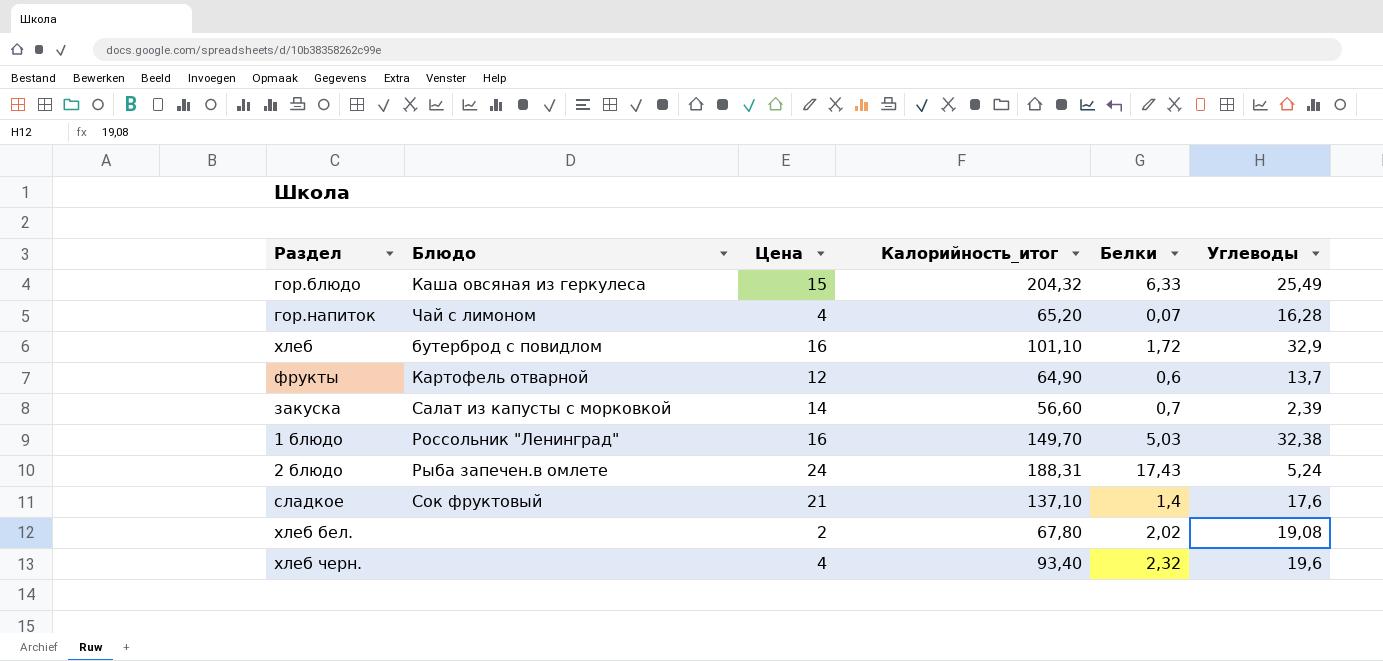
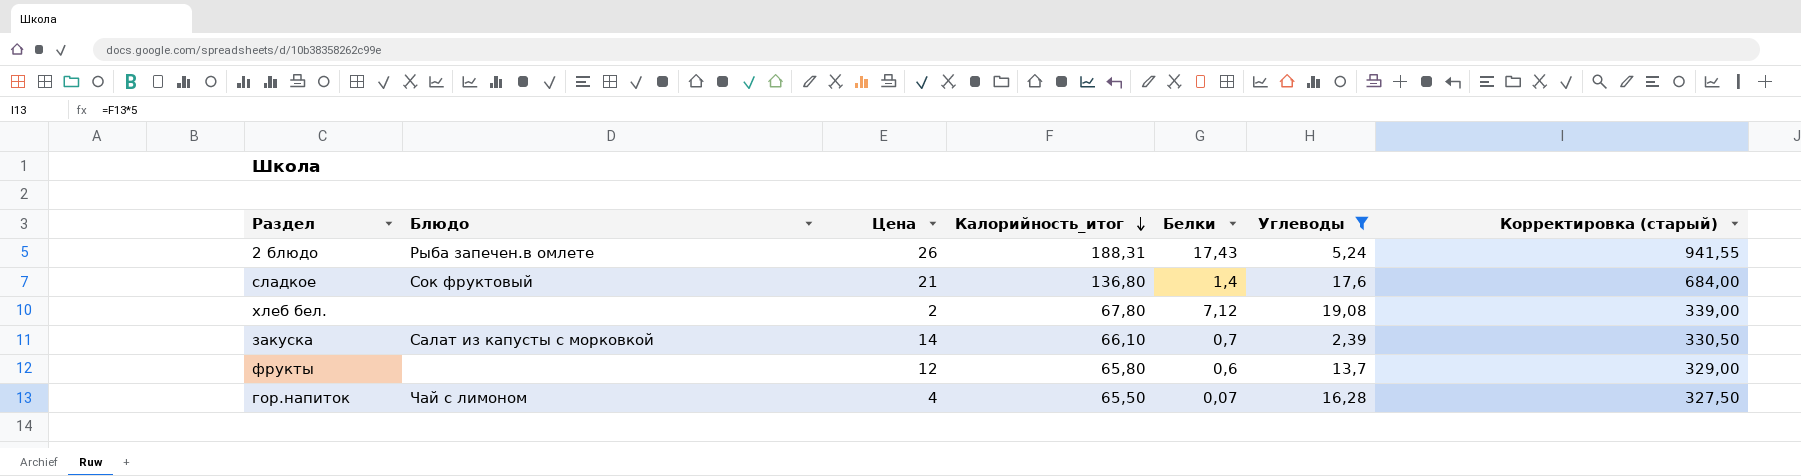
filter: none -> Углеводы <= 19,08
row order: none -> Калорийность_итог descending
column Корректировка (старый) | formula: none -> [Калорийность_итог] * 5
2 блюдо | Цена: 24 -> 26
сладкое | Калорийность_итог: 137,10 -> 136,80
хлеб бел. | Белки: 2,02 -> 7,12
закуска | Калорийность_итог: 56,60 -> 66,10
фрукты | Блюдо: Картофель отварной -> none
фрукты | Калорийность_итог: 64,90 -> 65,80
гор.напиток | Калорийность_итог: 65,20 -> 65,50

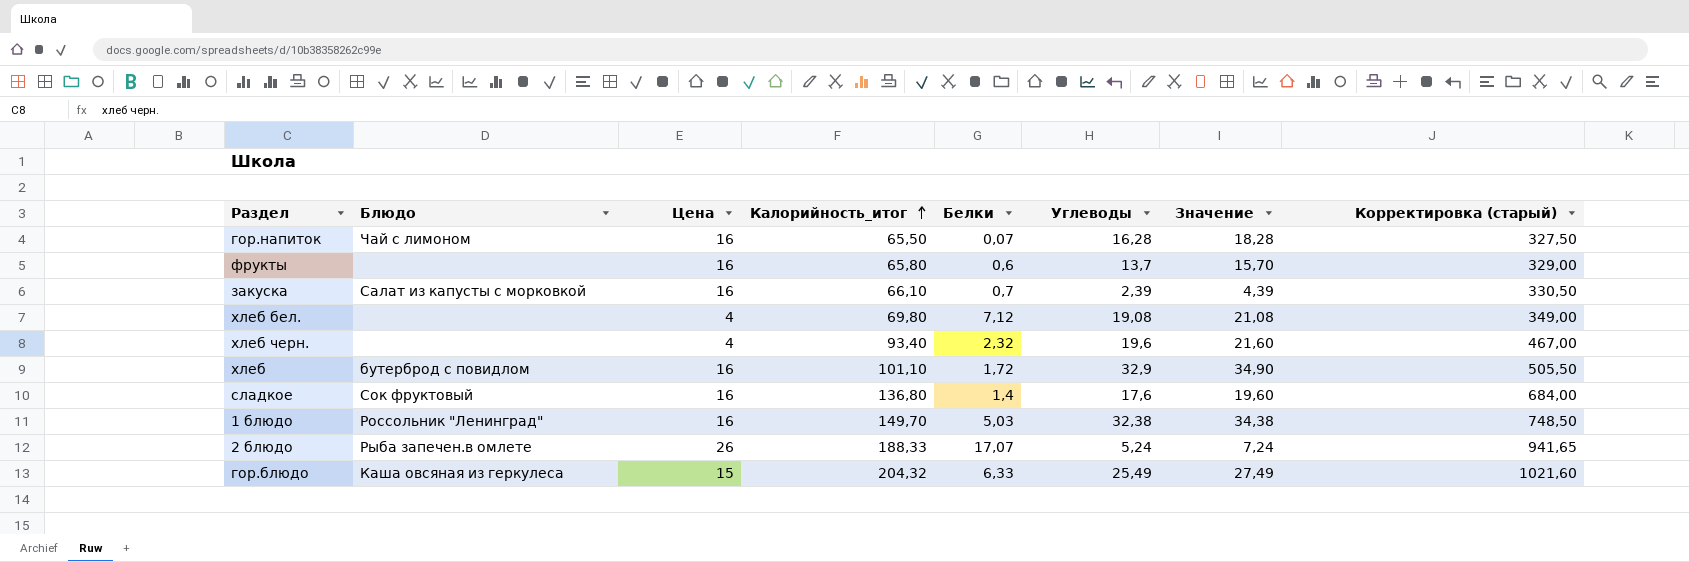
filter: Углеводы <= 19,08 -> none
row order: Калорийность_итог descending -> Калорийность_итог ascending
column Значение | formula: none -> [Углеводы] + 2
гор.напиток | Цена: 4 -> 16
фрукты | Цена: 12 -> 16
закуска | Цена: 14 -> 16
хлеб бел. | Цена: 2 -> 4
хлеб бел. | Калорийность_итог: 67,80 -> 69,80
хлеб бел. | Корректировка (старый): 339,00 -> 349,00
сладкое | Цена: 21 -> 16
2 блюдо | Калорийность_итог: 188,31 -> 188,33
2 блюдо | Белки: 17,43 -> 17,07
2 блюдо | Корректировка (старый): 941,55 -> 941,65

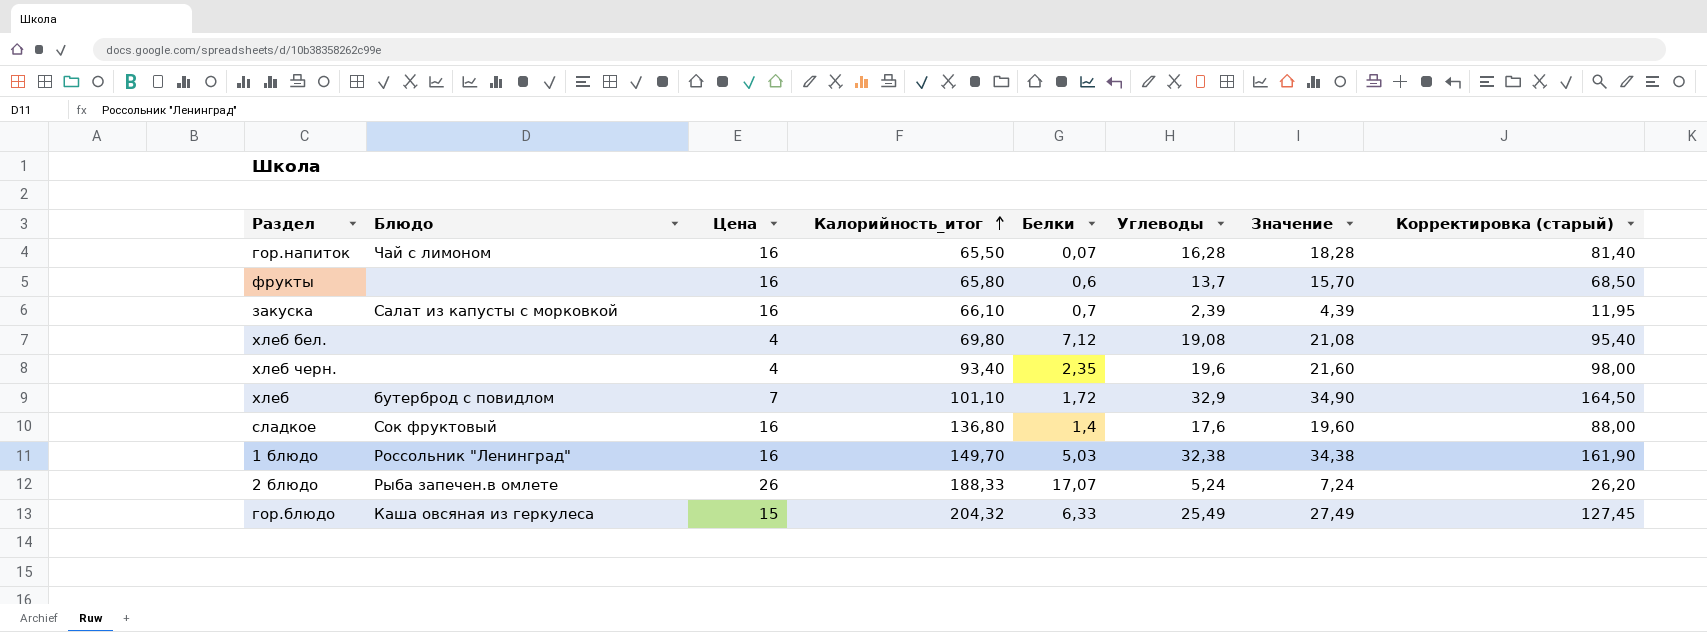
column Корректировка (старый) | formula: [Калорийность_итог] * 5 -> [Углеводы] * 5
хлеб черн. | Белки: 2,32 -> 2,35
хлеб | Цена: 16 -> 7

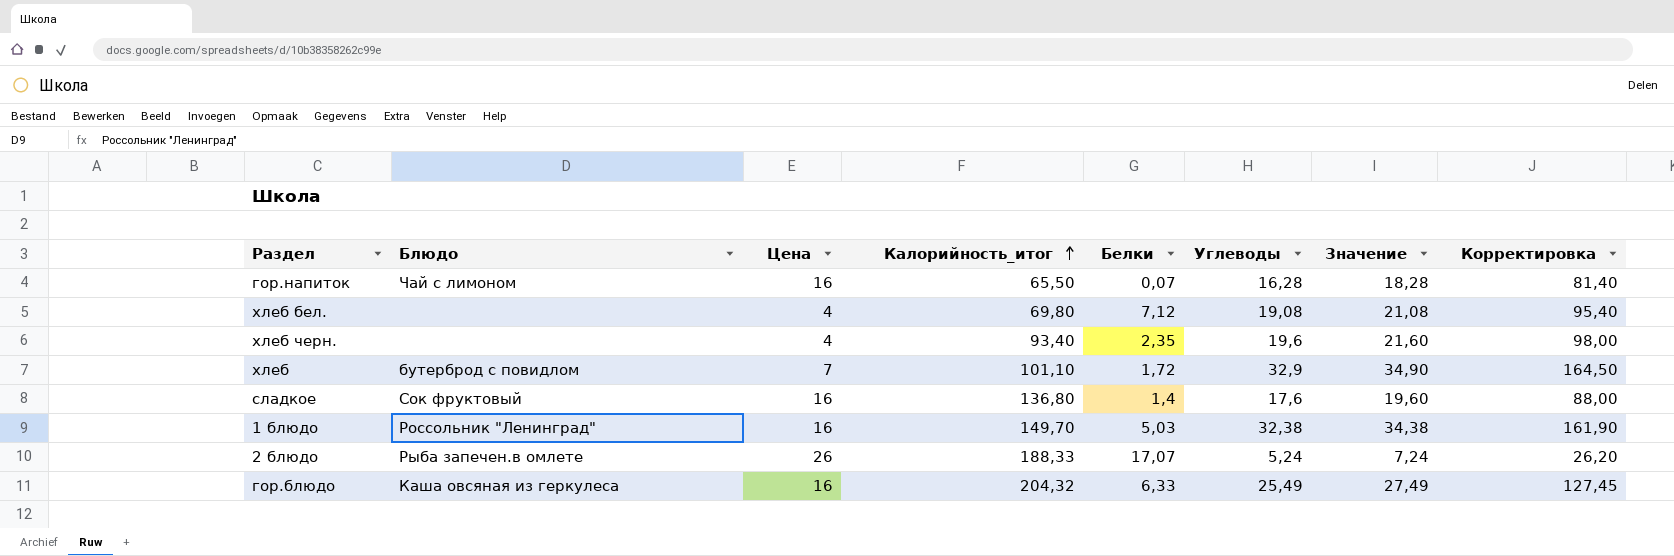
column name: Корректировка (старый) -> Корректировка
row фрукты: none | 16 | 65,80 | 0,6 | 13,7 | 15,70 | 68,50 -> none
row закуска: Салат из капусты с морковкой | 16 | 66,10 | 0,7 | 2,39 | 4,39 | 11,95 -> none
гор.блюдо | Цена: 15 -> 16

